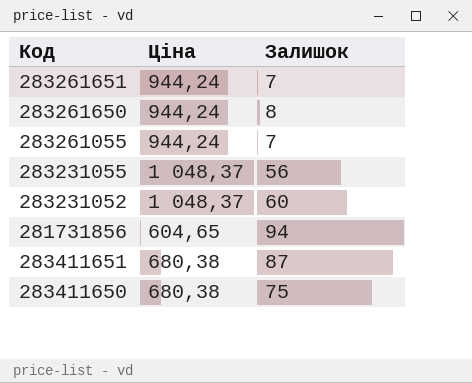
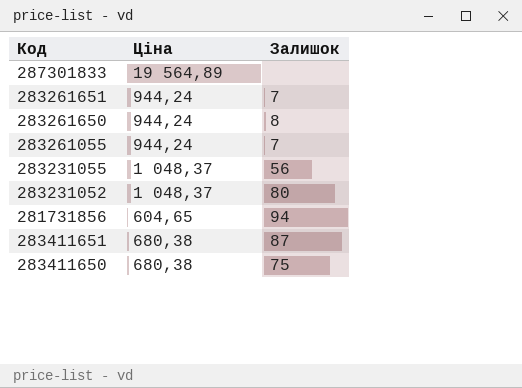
row 287301833: none -> 19 564,89 | none
283231052 | Залишок: 60 -> 80

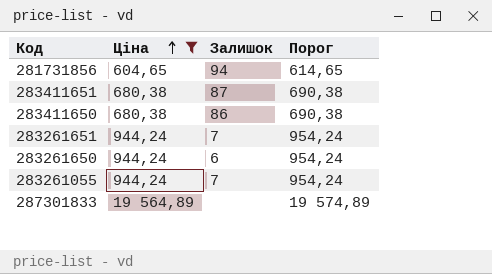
filter: none -> Ціна != 1 048,37
row order: none -> Ціна ascending
column Порог | formula: none -> [Ціна] + 10
283411650 | Залишок: 75 -> 86
283261650 | Залишок: 8 -> 6

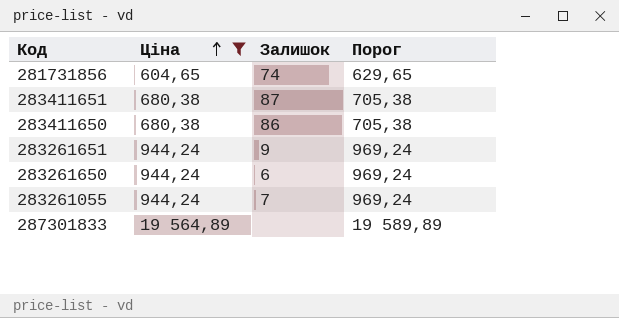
column Порог | formula: [Ціна] + 10 -> [Ціна] + 25
281731856 | Залишок: 94 -> 74
283261651 | Залишок: 7 -> 9

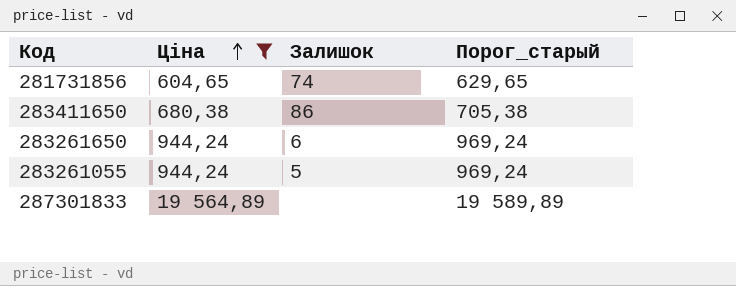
column name: Порог -> Порог_старый
row 283411651: 680,38 | 87 | 705,38 -> none
row 283261651: 944,24 | 9 | 969,24 -> none
283261055 | Залишок: 7 -> 5

